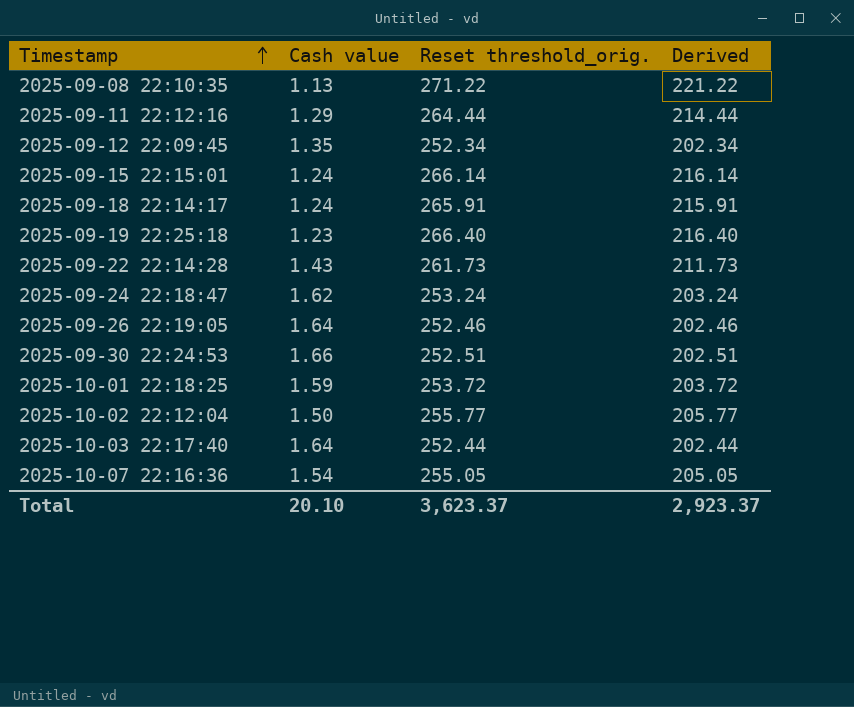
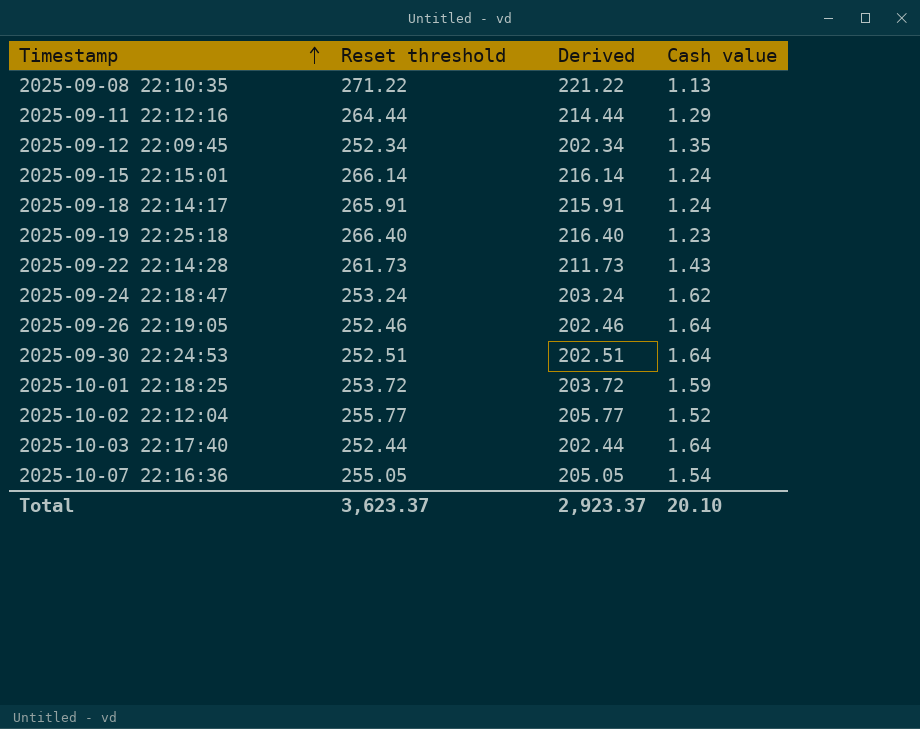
column name: Reset threshold_orig. -> Reset threshold
column Cash value | position: 2 -> 4
2025-09-30 22:24:53 | Cash value: 1.66 -> 1.64
2025-10-02 22:12:04 | Cash value: 1.50 -> 1.52

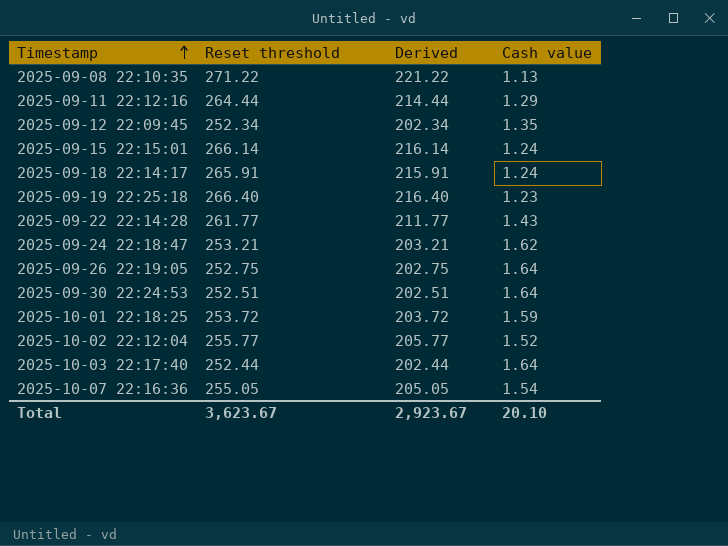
2025-09-22 22:14:28 | Reset threshold: 261.73 -> 261.77
2025-09-22 22:14:28 | Derived: 211.73 -> 211.77
2025-09-24 22:18:47 | Reset threshold: 253.24 -> 253.21
2025-09-24 22:18:47 | Derived: 203.24 -> 203.21
2025-09-26 22:19:05 | Reset threshold: 252.46 -> 252.75
2025-09-26 22:19:05 | Derived: 202.46 -> 202.75
Total | Reset threshold: 3,623.37 -> 3,623.67
Total | Derived: 2,923.37 -> 2,923.67

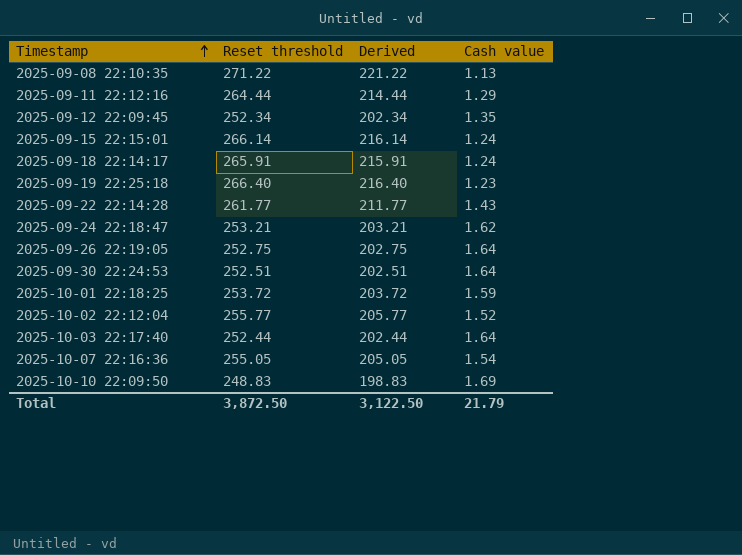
row 2025-10-10 22:09:50: none -> 248.83 | 198.83 | 1.69
Total | Reset threshold: 3,623.67 -> 3,872.50
Total | Derived: 2,923.67 -> 3,122.50
Total | Cash value: 20.10 -> 21.79

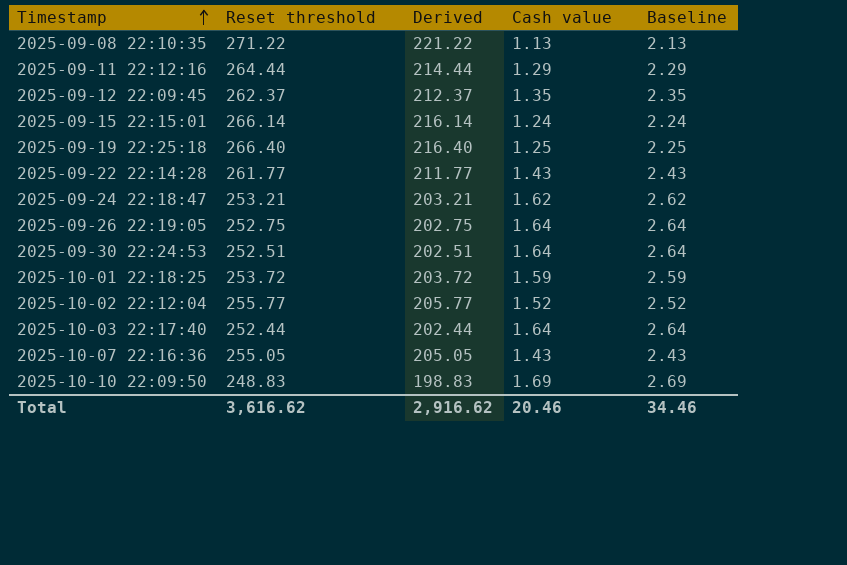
column Baseline | formula: none -> [Cash value] + 1
row 2025-09-18 22:14:17: 265.91 | 215.91 | 1.24 -> none
2025-09-12 22:09:45 | Reset threshold: 252.34 -> 262.37
2025-09-12 22:09:45 | Derived: 202.34 -> 212.37
2025-09-19 22:25:18 | Cash value: 1.23 -> 1.25
2025-10-07 22:16:36 | Cash value: 1.54 -> 1.43
Total | Reset threshold: 3,872.50 -> 3,616.62
Total | Derived: 3,122.50 -> 2,916.62
Total | Cash value: 21.79 -> 20.46

